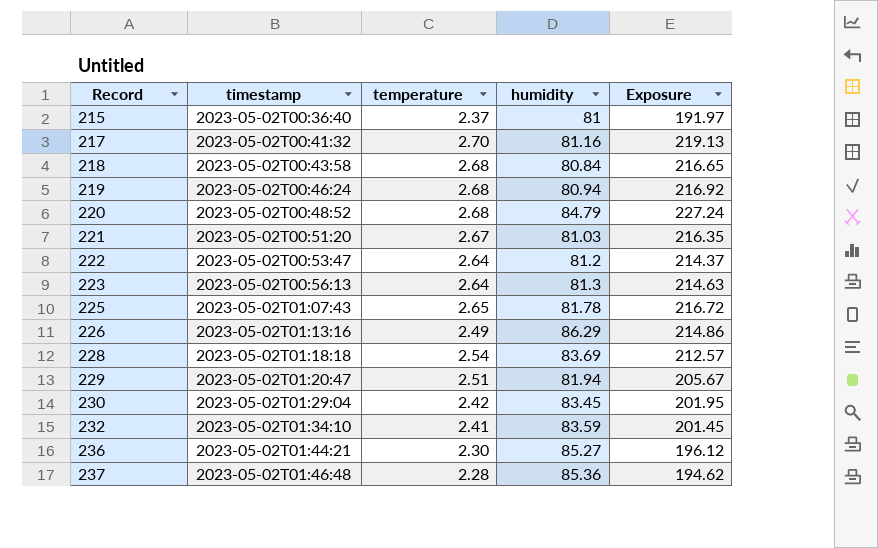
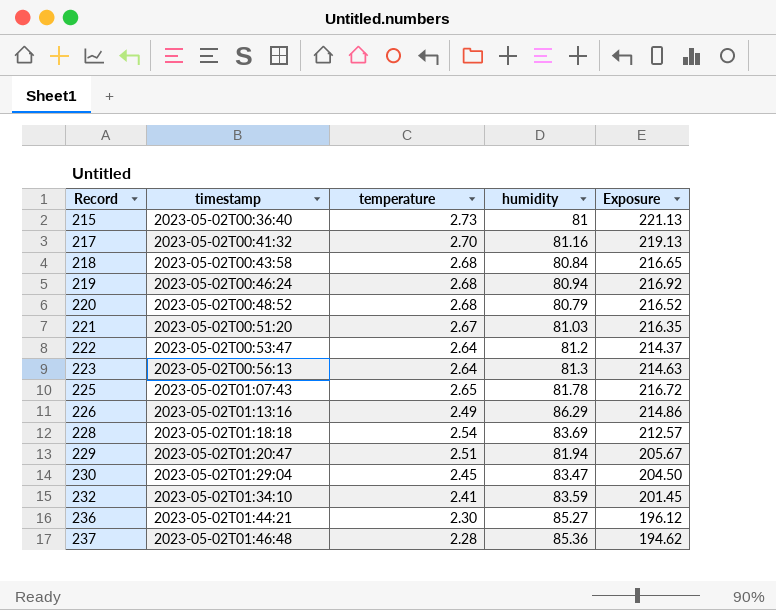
215 | temperature: 2.37 -> 2.73
215 | Exposure: 191.97 -> 221.13
220 | humidity: 84.79 -> 80.79
220 | Exposure: 227.24 -> 216.52
230 | temperature: 2.42 -> 2.45
230 | humidity: 83.45 -> 83.47
230 | Exposure: 201.95 -> 204.50

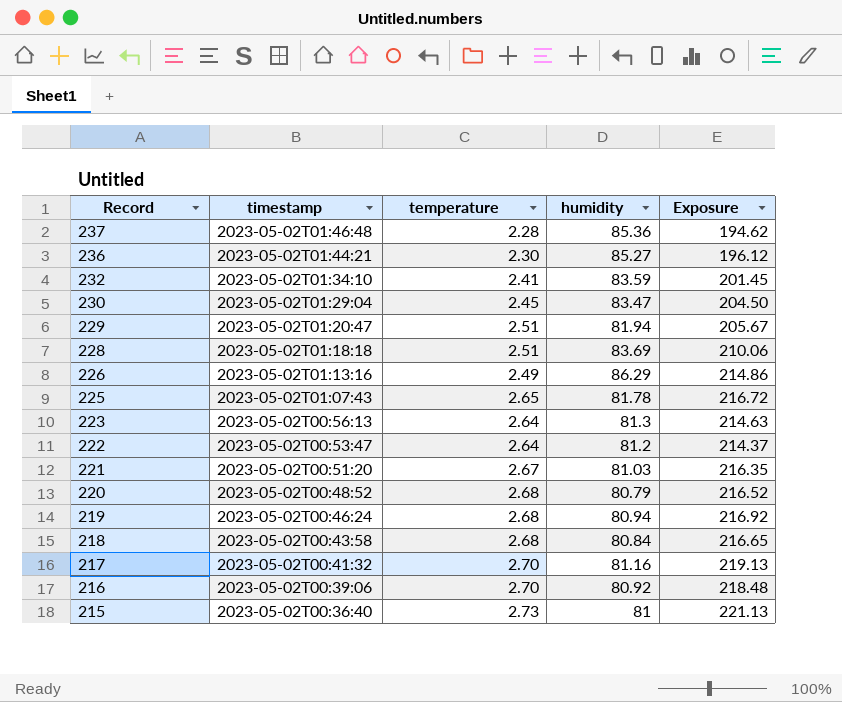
row order: Record ascending -> Record descending
228 | temperature: 2.54 -> 2.51
228 | Exposure: 212.57 -> 210.06
row 216: none -> 2023-05-02T00:39:06 | 2.70 | 80.92 | 218.48

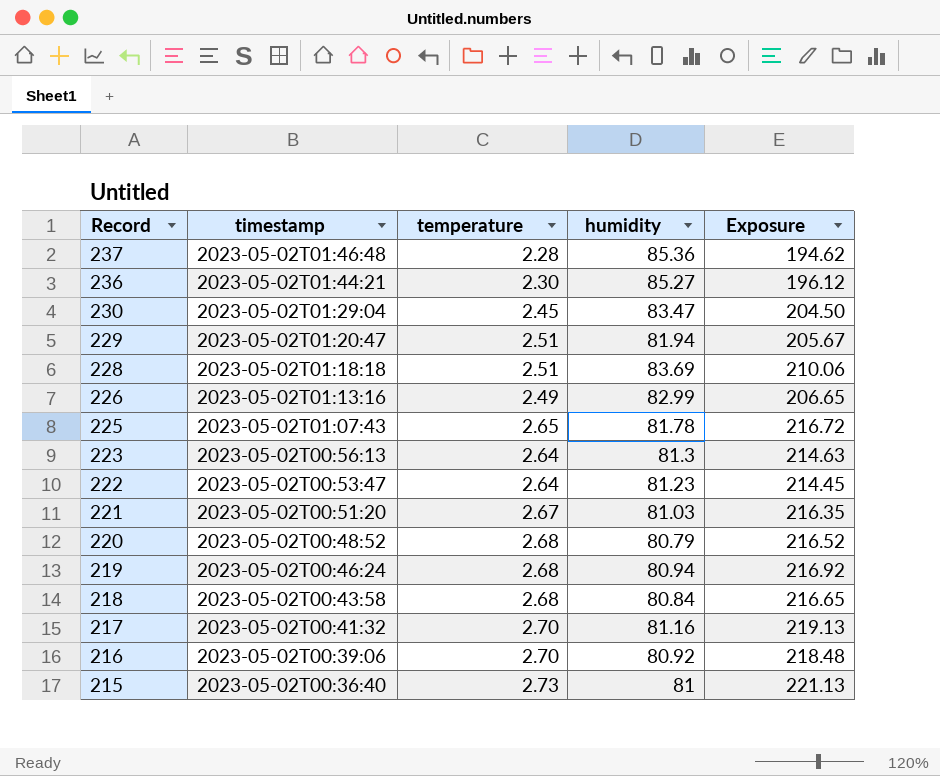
row 232: 2023-05-02T01:34:10 | 2.41 | 83.59 | 201.45 -> none
226 | humidity: 86.29 -> 82.99
226 | Exposure: 214.86 -> 206.65
222 | humidity: 81.2 -> 81.23
222 | Exposure: 214.37 -> 214.45

